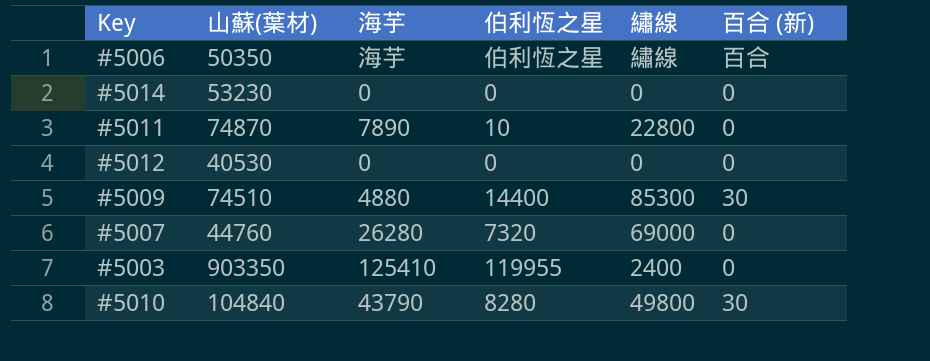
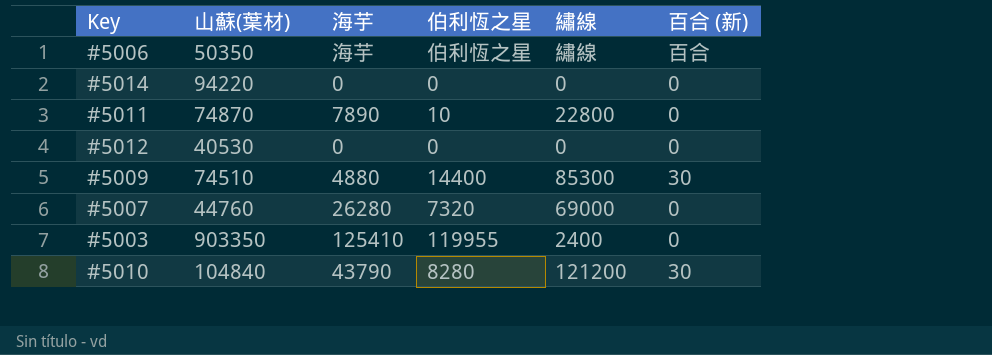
#5014 | 山蘇(葉材): 53230 -> 94220
#5010 | 繡線: 49800 -> 121200

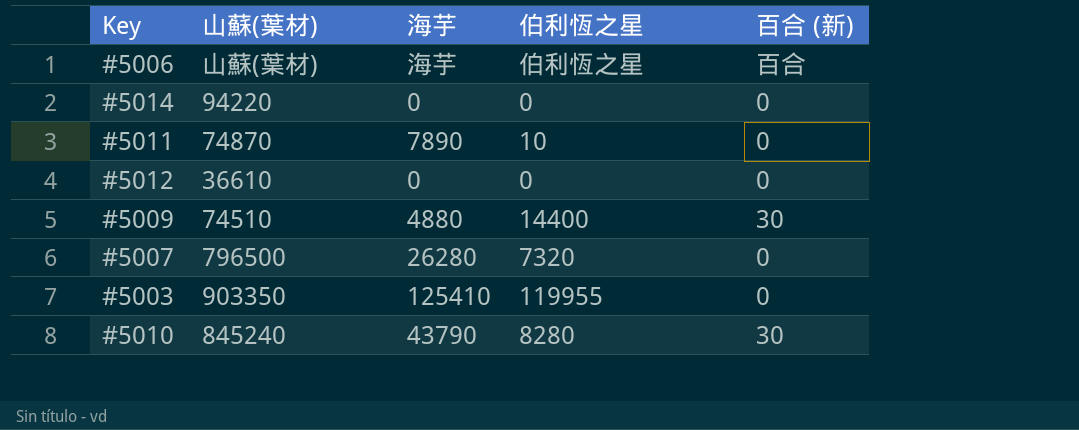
column 繡線 | position: 5 -> none
#5006 | 山蘇(葉材): 50350 -> 山蘇(葉材)
#5012 | 山蘇(葉材): 40530 -> 36610
#5007 | 山蘇(葉材): 44760 -> 796500
#5010 | 山蘇(葉材): 104840 -> 845240

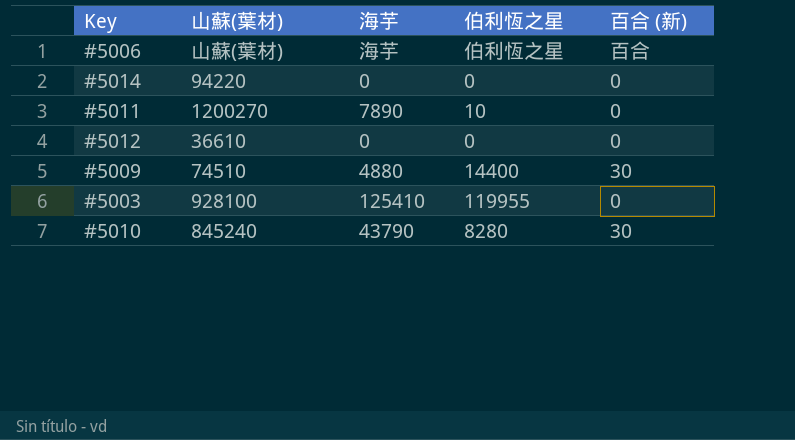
row #5007: 796500 | 26280 | 7320 | 0 -> none
#5011 | 山蘇(葉材): 74870 -> 1200270
#5003 | 山蘇(葉材): 903350 -> 928100

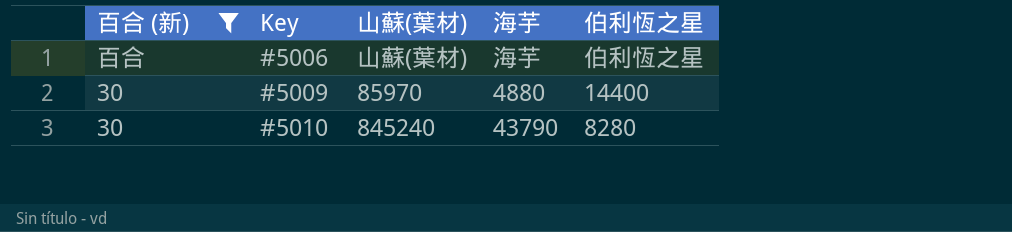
filter: none -> 百合 (新) != 0
column 百合 (新) | position: 5 -> 1
#5009 | 山蘇(葉材): 74510 -> 85970

